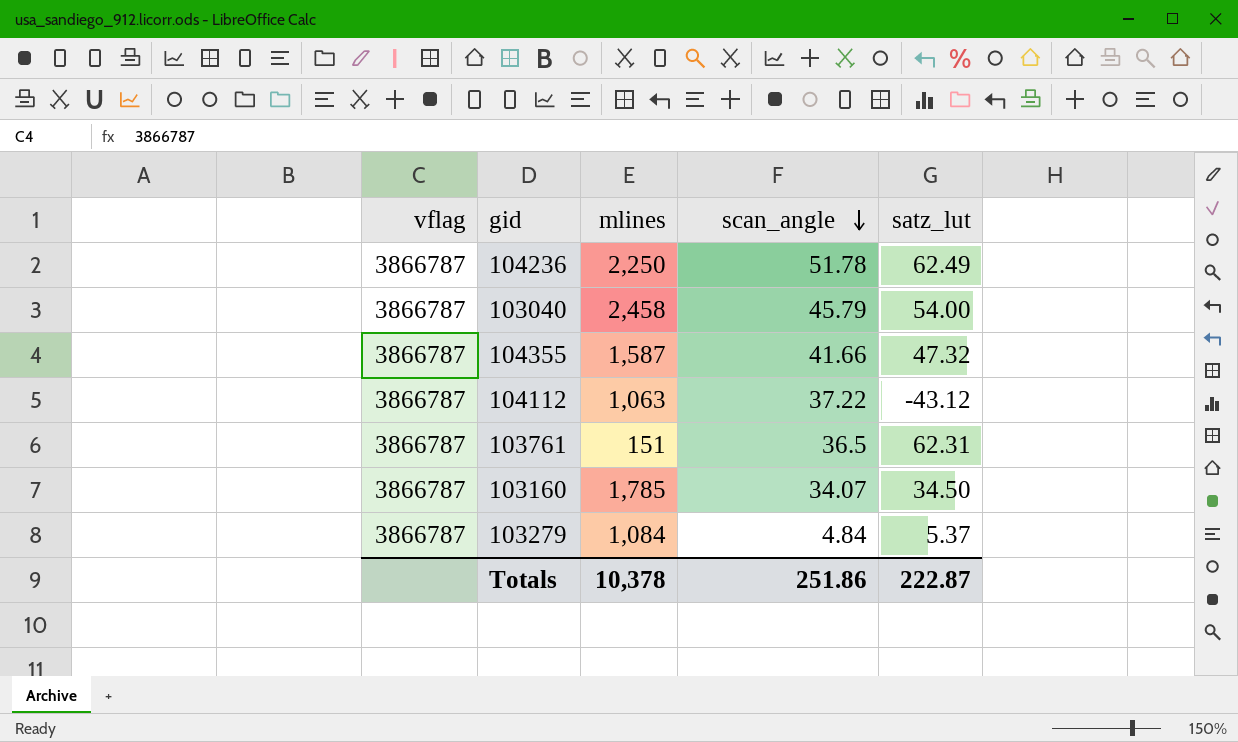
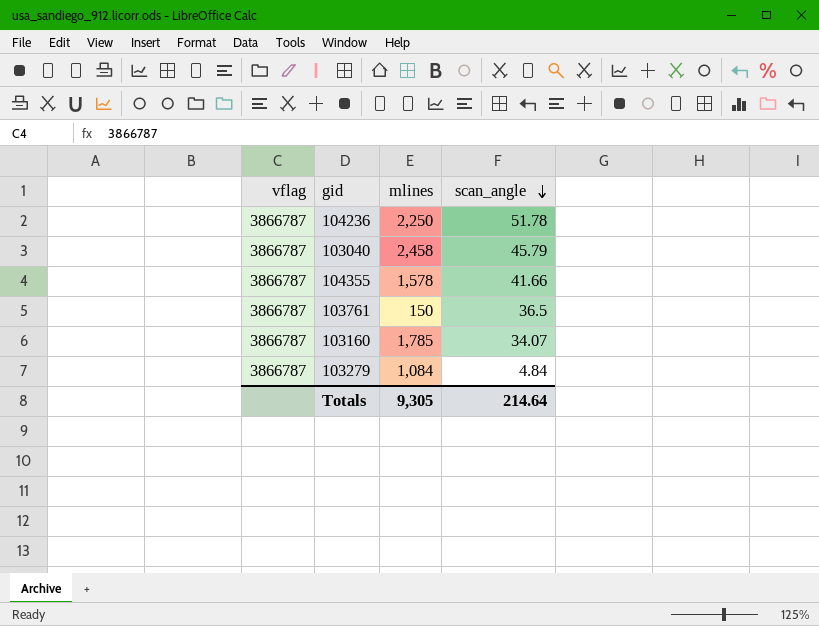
column satz_lut | position: 5 -> none
row 104112: 3866787 | 1,063 | 37.22 | -43.12 -> none
104355 | mlines: 1,587 -> 1,578
103761 | mlines: 151 -> 150
Totals | mlines: 10,378 -> 9,305
Totals | scan_angle: 251.86 -> 214.64

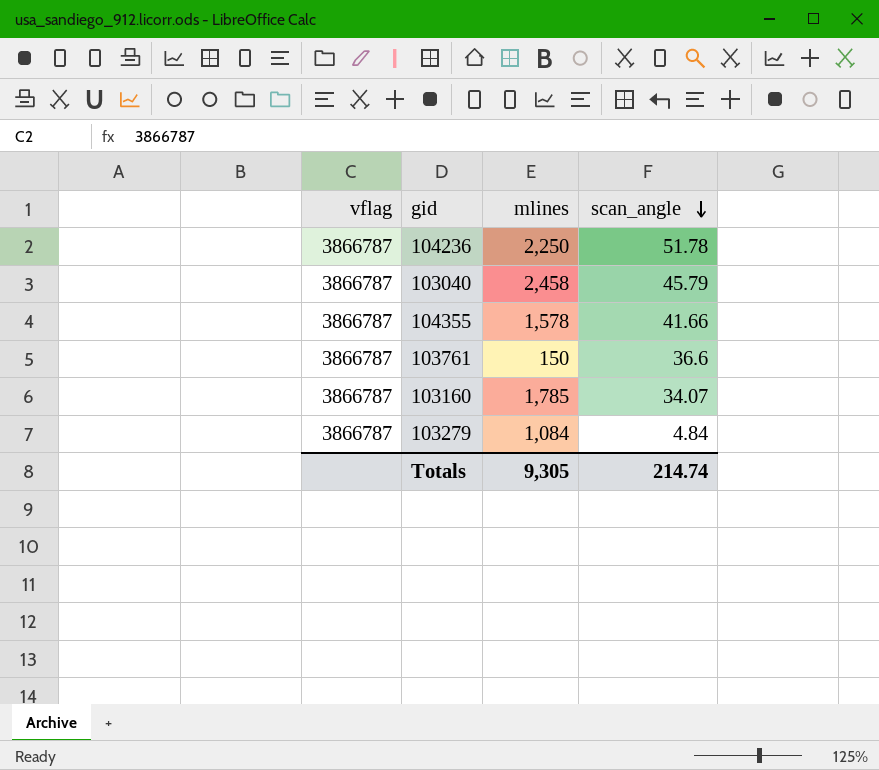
103761 | scan_angle: 36.5 -> 36.6
Totals | scan_angle: 214.64 -> 214.74

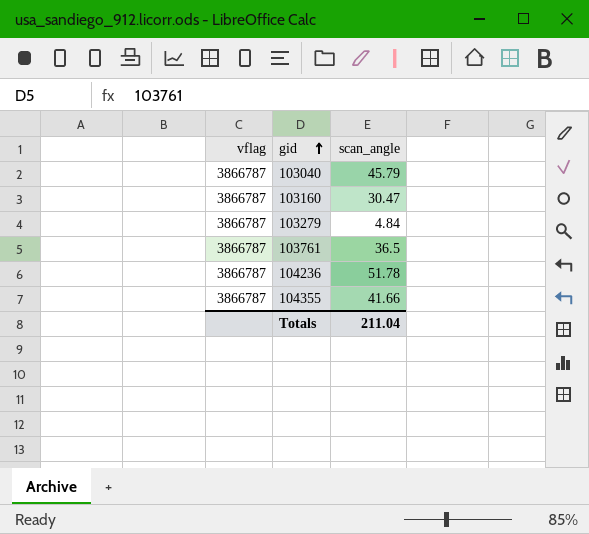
row order: scan_angle descending -> gid ascending
column mlines | position: 3 -> none
103160 | scan_angle: 34.07 -> 30.47
103761 | scan_angle: 36.6 -> 36.5
Totals | scan_angle: 214.74 -> 211.04

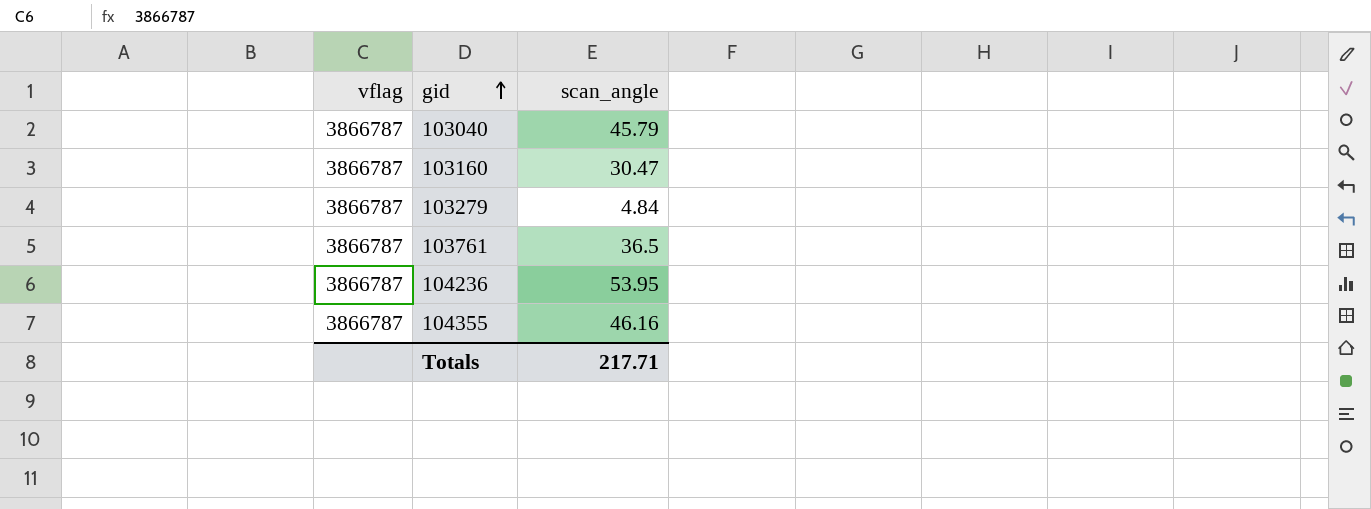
104236 | scan_angle: 51.78 -> 53.95
104355 | scan_angle: 41.66 -> 46.16
Totals | scan_angle: 211.04 -> 217.71

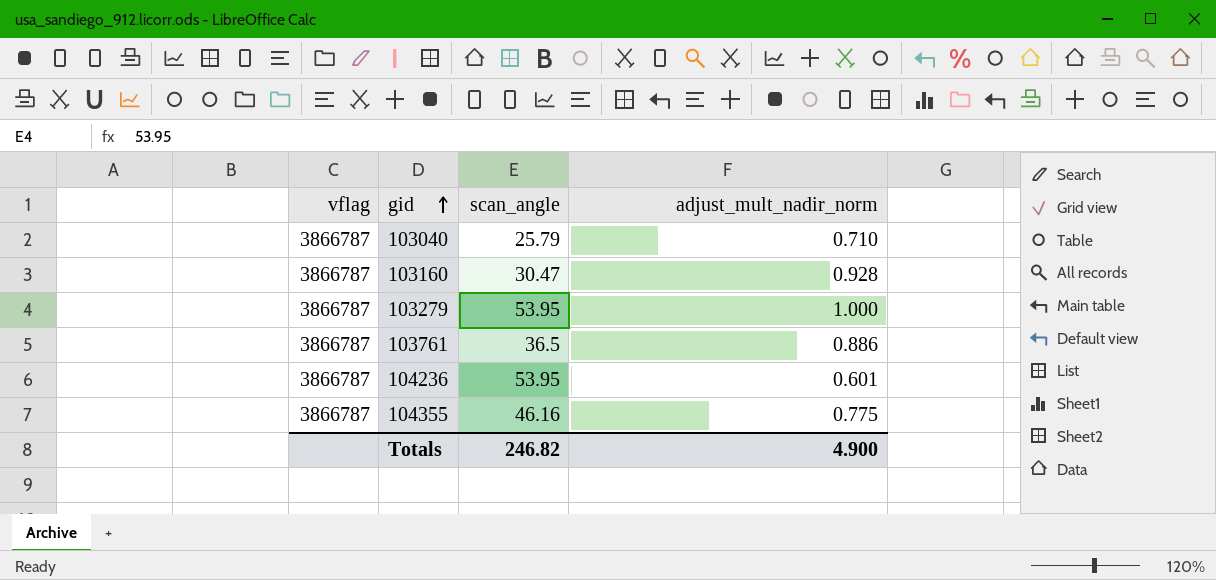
column adjust_mult_nadir_norm | position: none -> 4
103040 | scan_angle: 45.79 -> 25.79
103279 | scan_angle: 4.84 -> 53.95
Totals | scan_angle: 217.71 -> 246.82

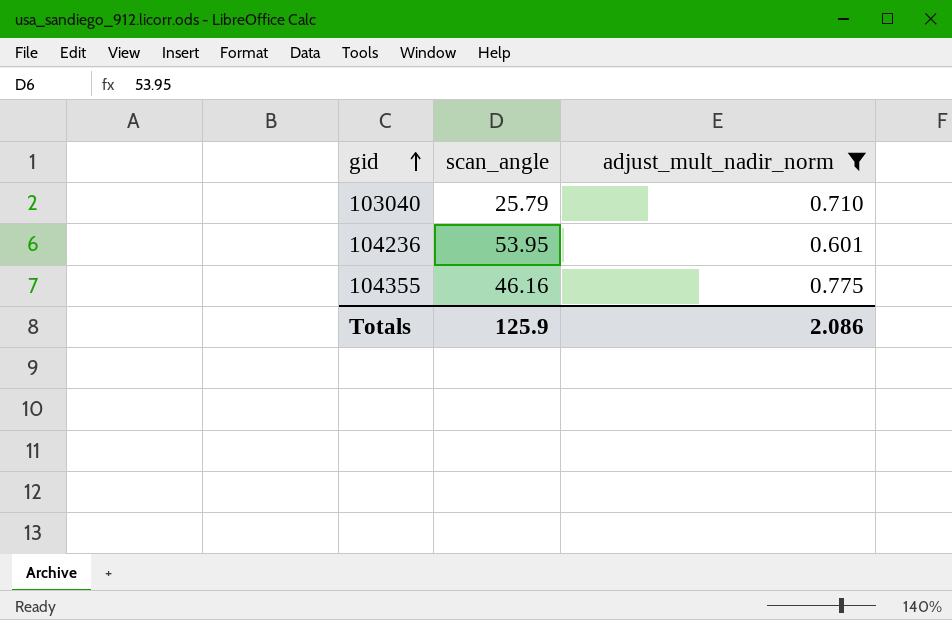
filter: none -> adjust_mult_nadir_norm <= 0.775
column vflag | position: 1 -> none
Totals | scan_angle: 246.82 -> 125.9
Totals | adjust_mult_nadir_norm: 4.900 -> 2.086

